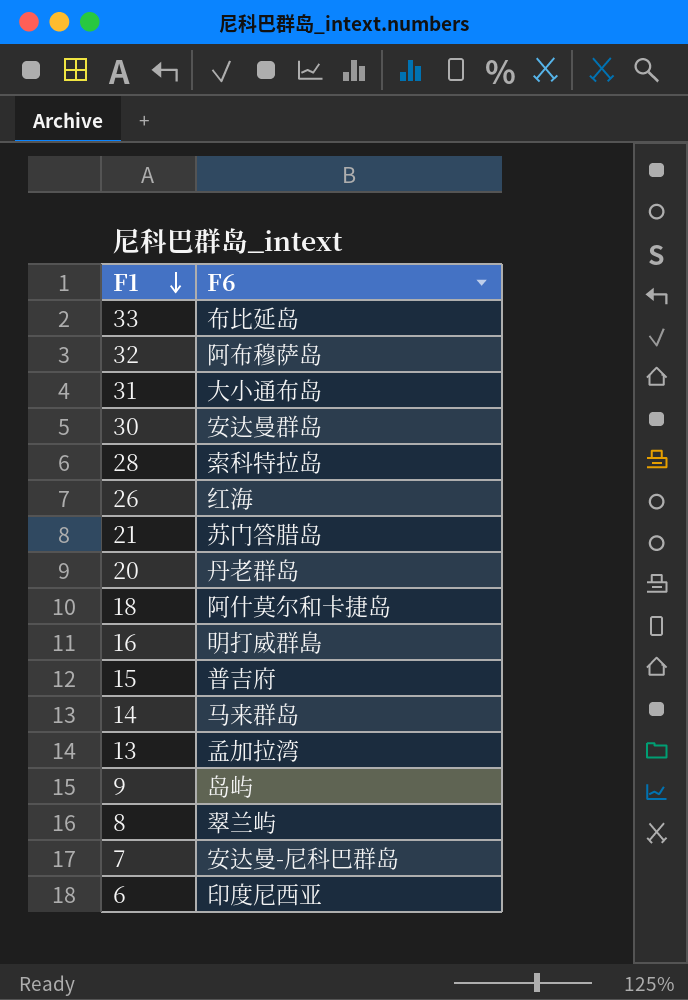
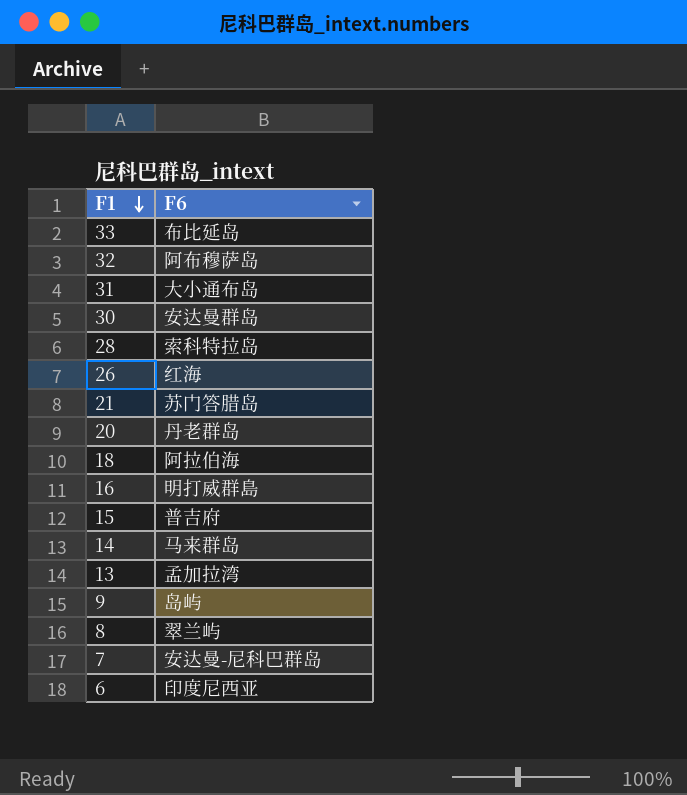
18 | F6: 阿什莫尔和卡捷岛 -> 阿拉伯海

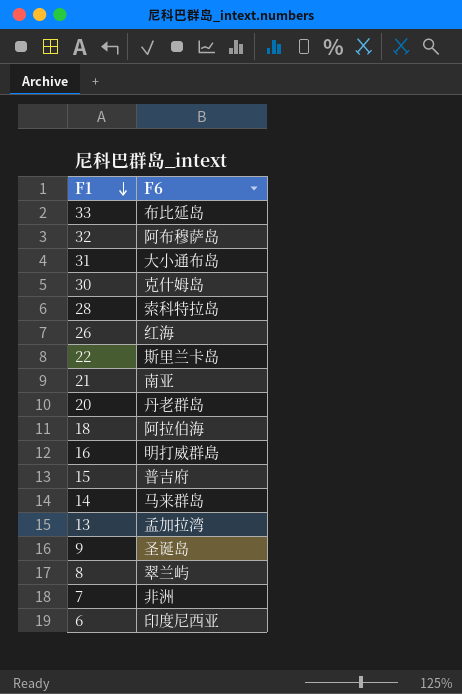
30 | F6: 安达曼群岛 -> 克什姆岛
row 22: none -> 斯里兰卡岛
21 | F6: 苏门答腊岛 -> 南亚
9 | F6: 岛屿 -> 圣诞岛
7 | F6: 安达曼-尼科巴群岛 -> 非洲

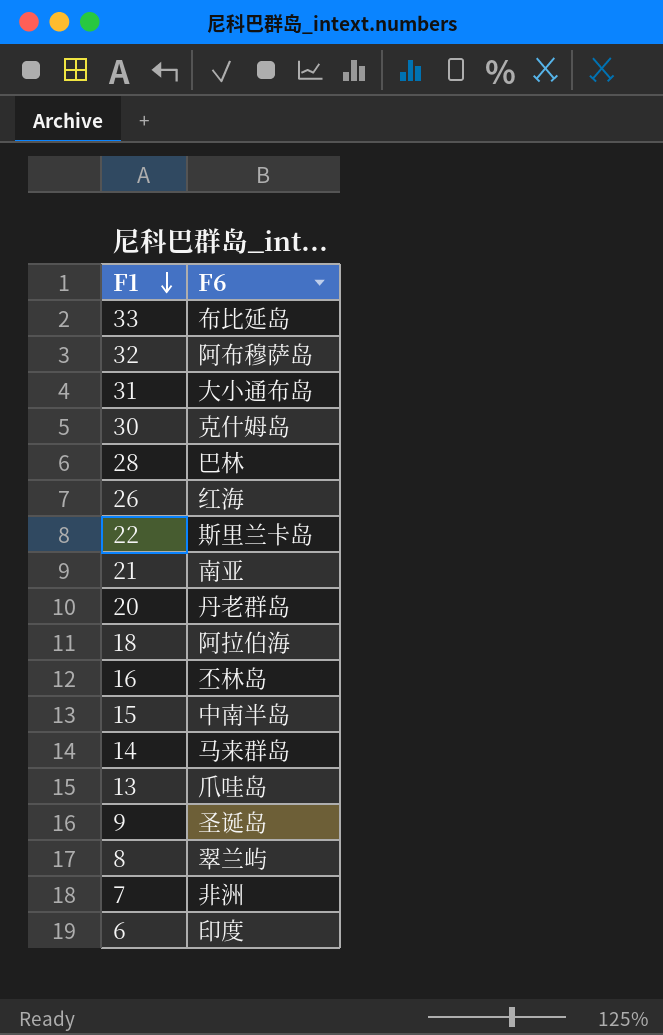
28 | F6: 索科特拉岛 -> 巴林
16 | F6: 明打威群島 -> 丕林岛
15 | F6: 普吉府 -> 中南半岛
13 | F6: 孟加拉湾 -> 爪哇岛
6 | F6: 印度尼西亚 -> 印度

